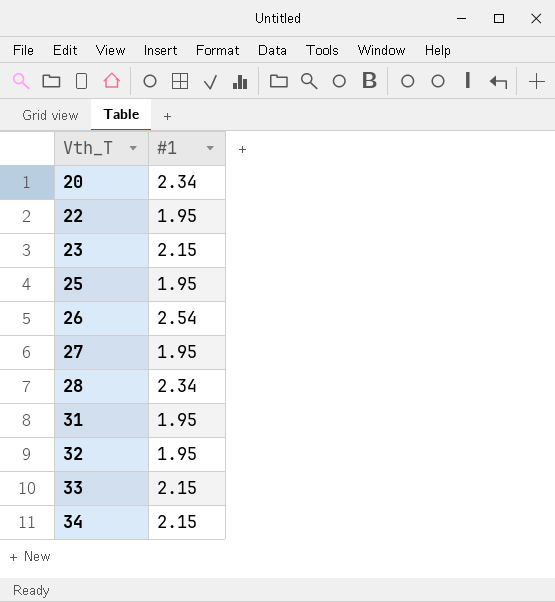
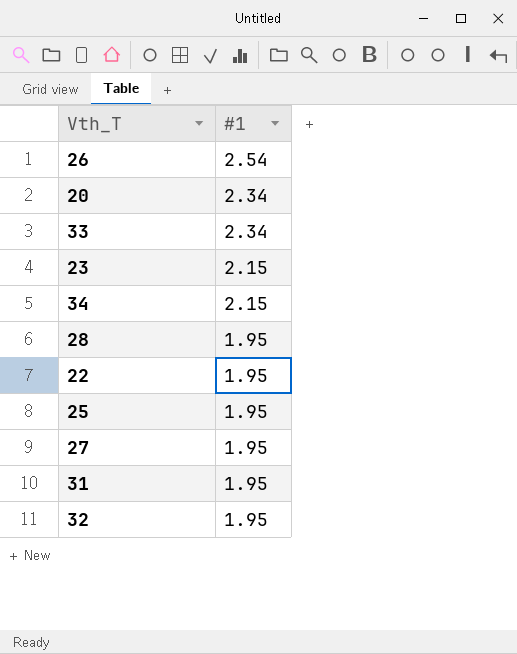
row order: Vth_T ascending -> #1 descending
33 | #1: 2.15 -> 2.34
28 | #1: 2.34 -> 1.95

